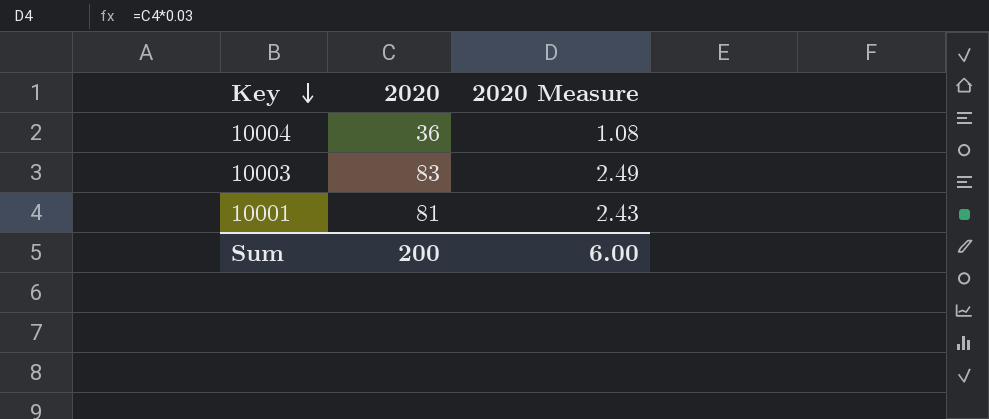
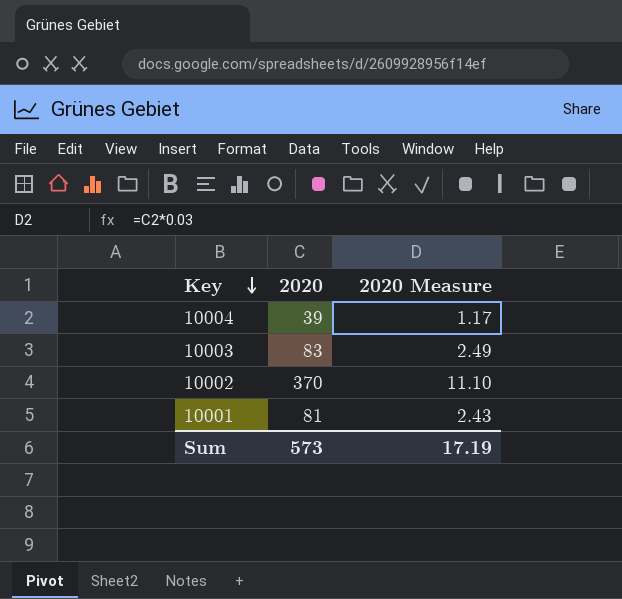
10004 | 2020: 36 -> 39
10004 | 2020 Measure: 1.08 -> 1.17
row 10002: none -> 370 | 11.10
Sum | 2020: 200 -> 573
Sum | 2020 Measure: 6.00 -> 17.19

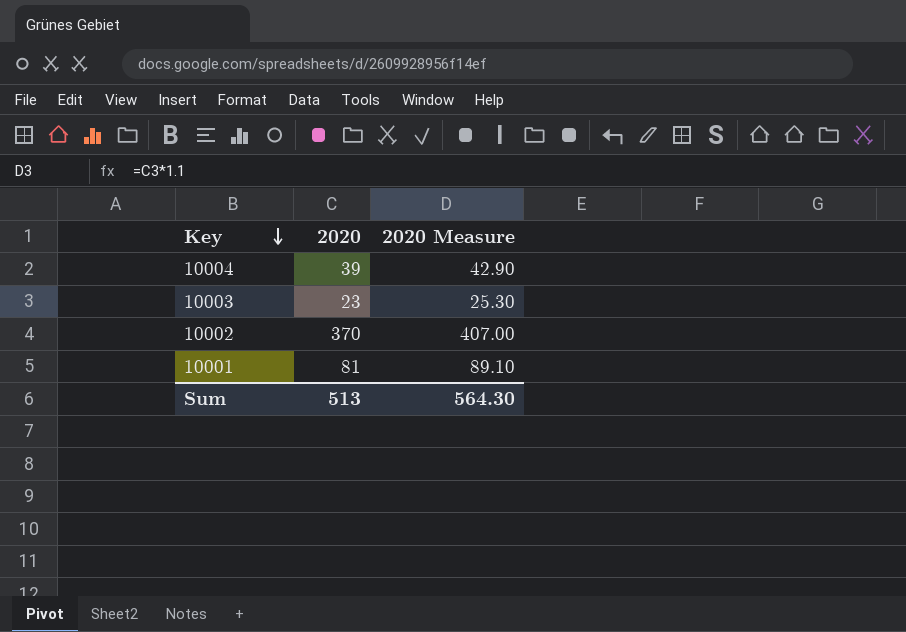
column 2020 Measure | formula: [2020] * 0.03 -> [2020] * 1.1
10003 | 2020: 83 -> 23
Sum | 2020: 573 -> 513
Sum | 2020 Measure: 17.19 -> 564.30

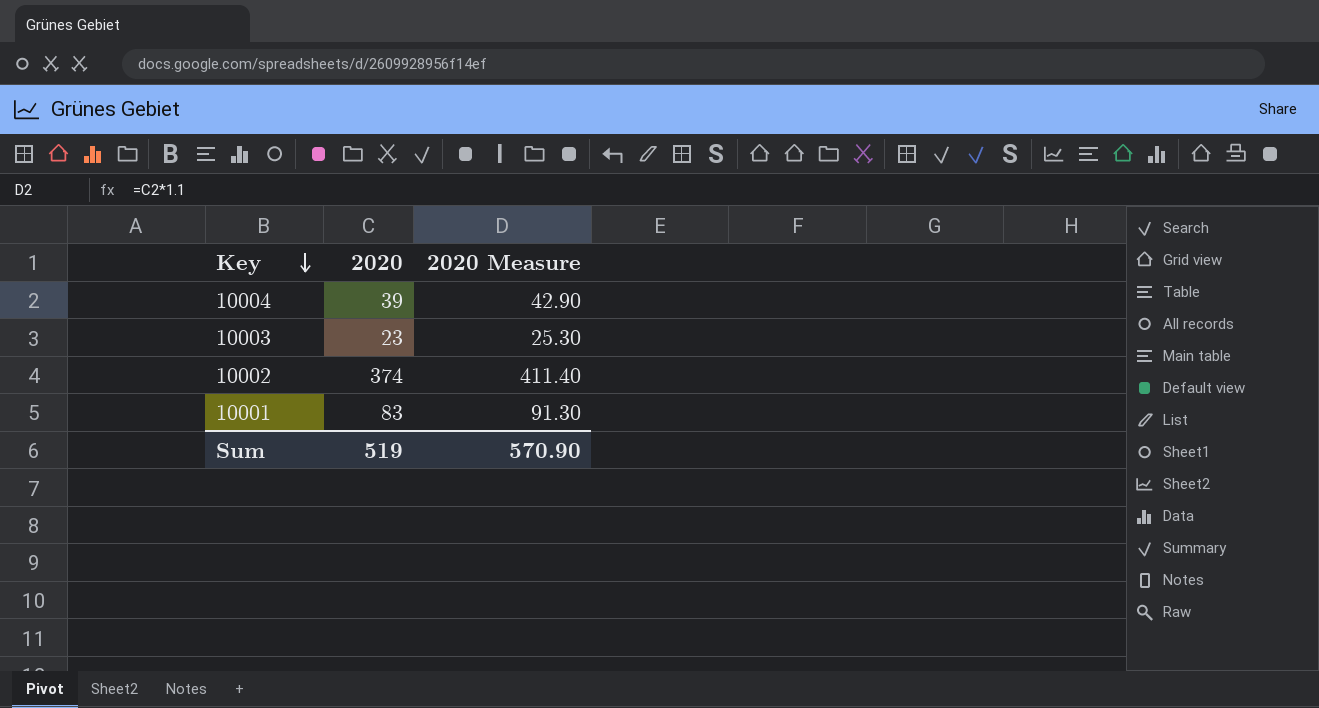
10002 | 2020: 370 -> 374
10002 | 2020 Measure: 407.00 -> 411.40
10001 | 2020: 81 -> 83
10001 | 2020 Measure: 89.10 -> 91.30
Sum | 2020: 513 -> 519
Sum | 2020 Measure: 564.30 -> 570.90

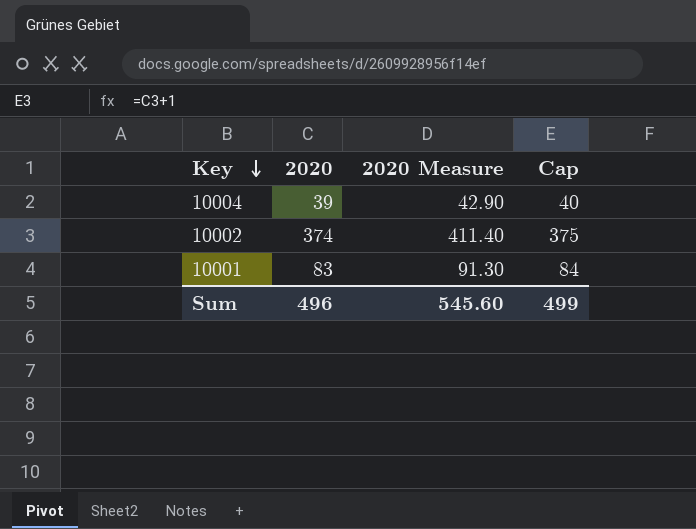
column Cap | formula: none -> [2020] + 1
row 10003: 23 | 25.30 -> none
Sum | 2020: 519 -> 496
Sum | 2020 Measure: 570.90 -> 545.60

